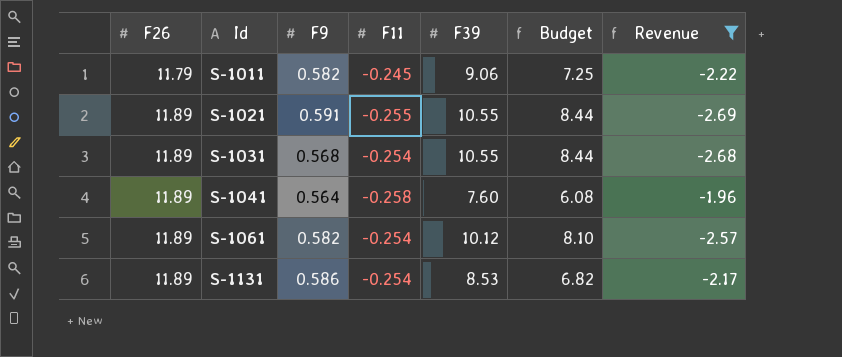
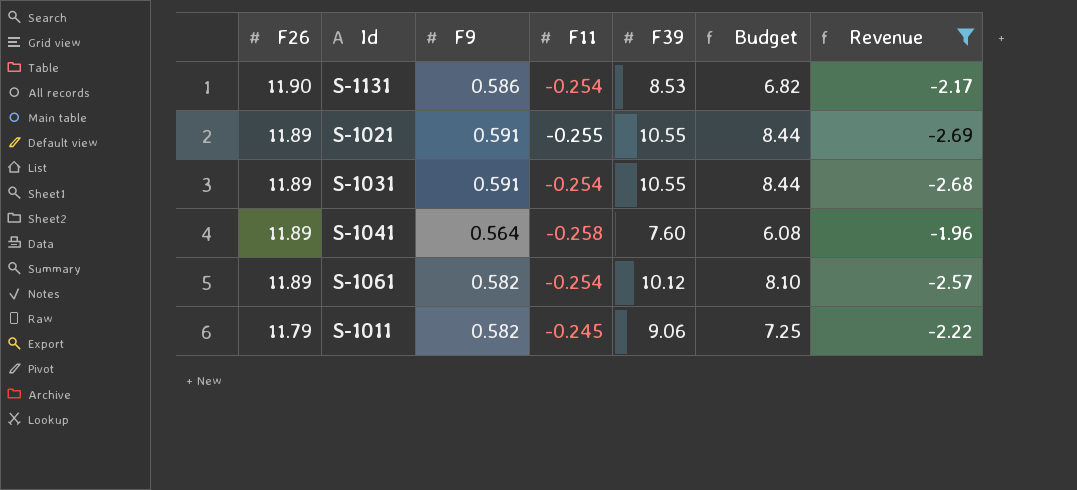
row order: F26 ascending -> F26 descending
S-1131 | F26: 11.89 -> 11.90
S-1031 | F9: 0.568 -> 0.591

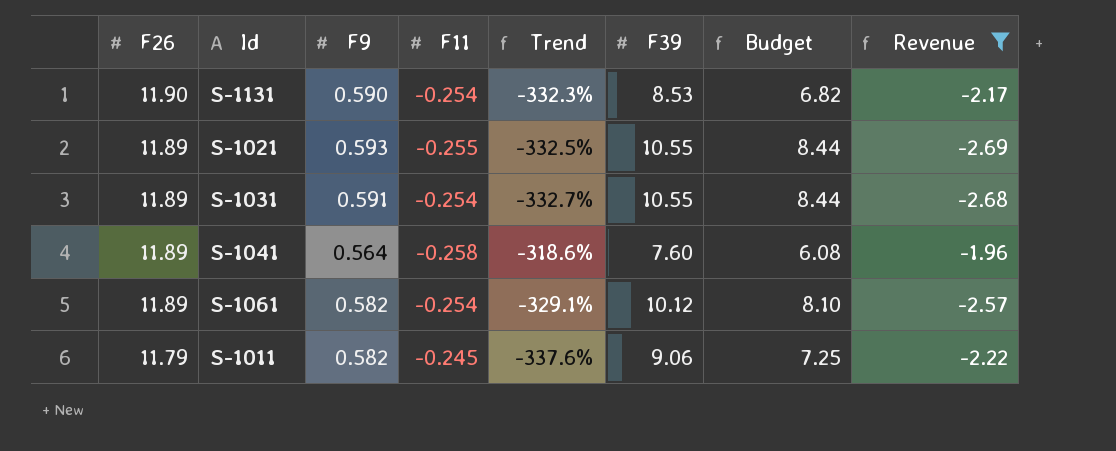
column Trend | formula: none -> ([F9] - [F11]) / [F11]
S-1131 | F9: 0.586 -> 0.590
S-1021 | F9: 0.591 -> 0.593

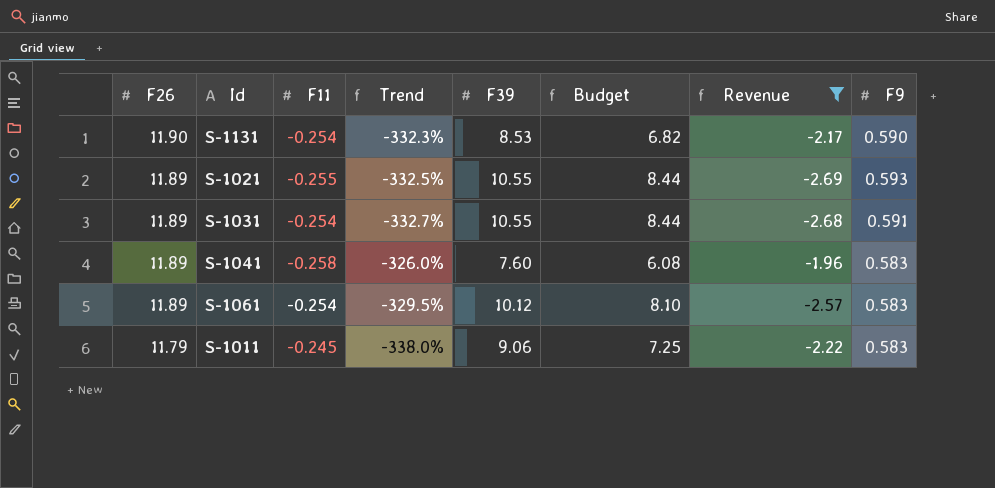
column F9 | position: 3 -> 8
S-1041 | Trend: -318.6% -> -326.0%
S-1041 | F9: 0.564 -> 0.583
S-1061 | Trend: -329.1% -> -329.5%
S-1061 | F9: 0.582 -> 0.583
S-1011 | Trend: -337.6% -> -338.0%
S-1011 | F9: 0.582 -> 0.583

